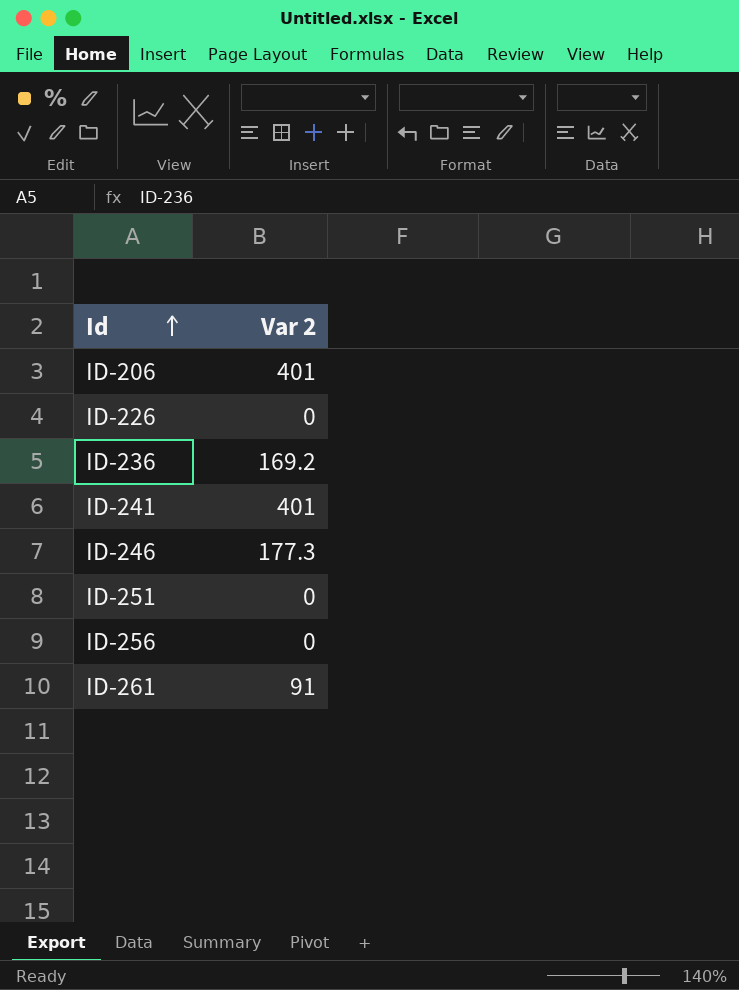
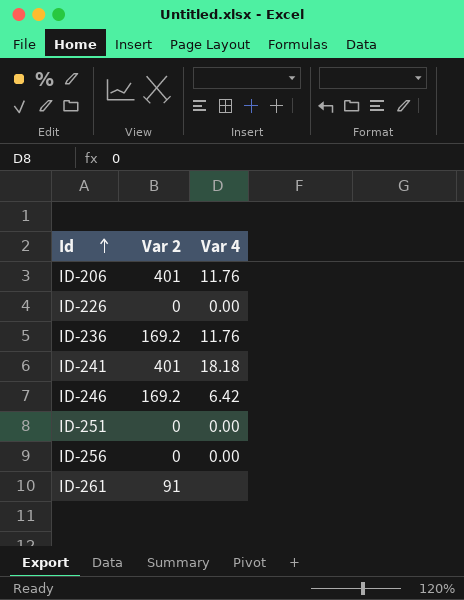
column Var 4 | position: none -> 3
ID-246 | Var 2: 177.3 -> 169.2

